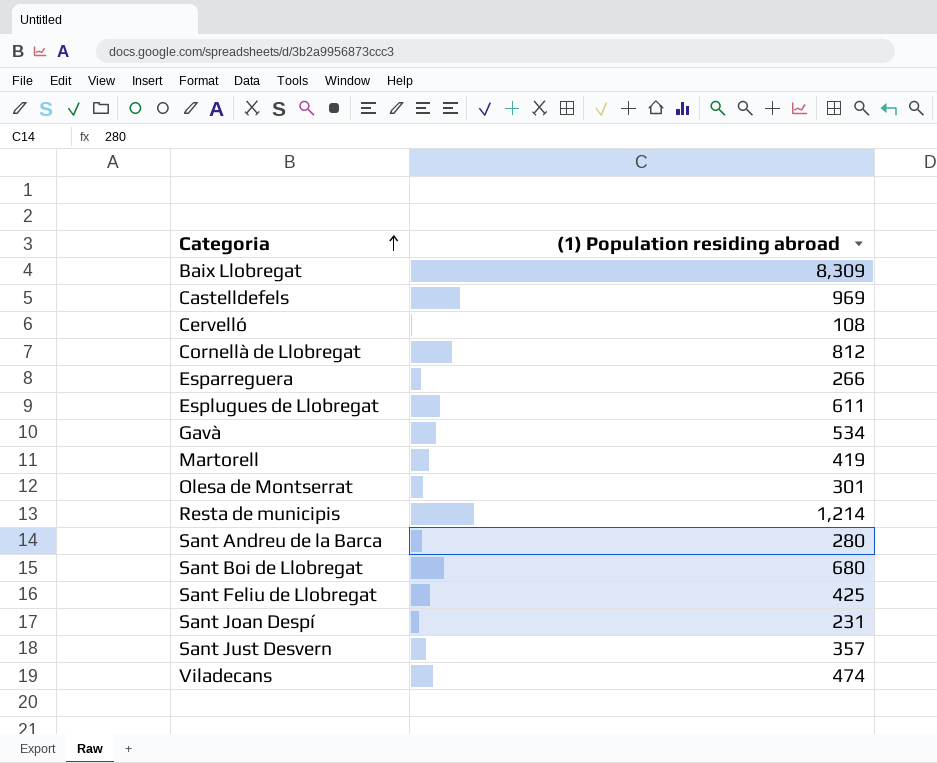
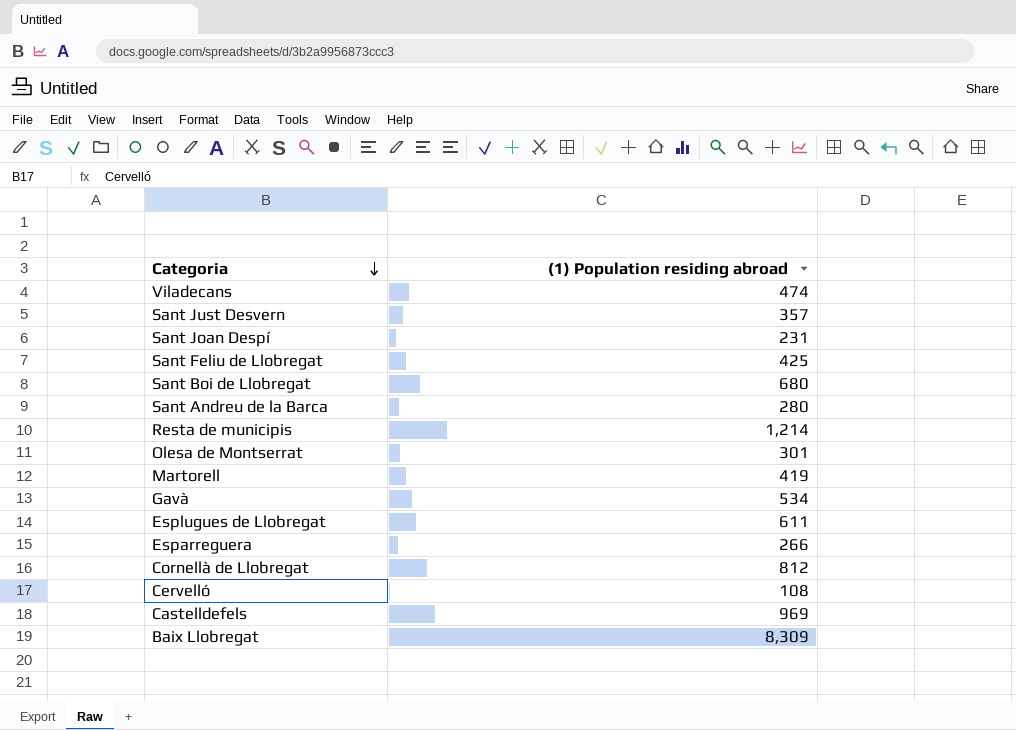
row order: Categoria ascending -> Categoria descending

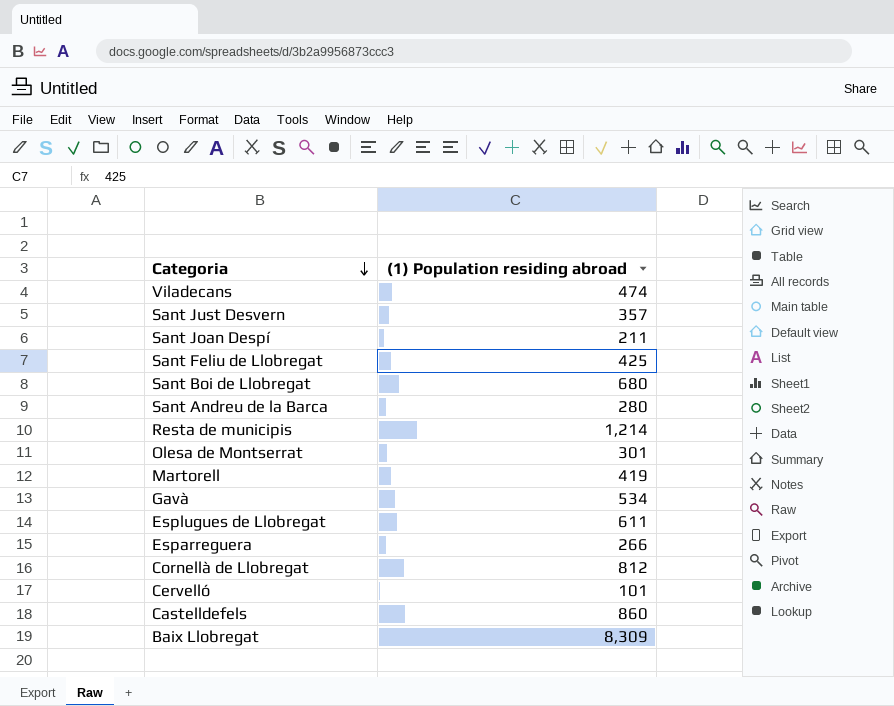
Sant Joan Despí | (1) Population residing abroad: 231 -> 211
Cervelló | (1) Population residing abroad: 108 -> 101
Castelldefels | (1) Population residing abroad: 969 -> 860

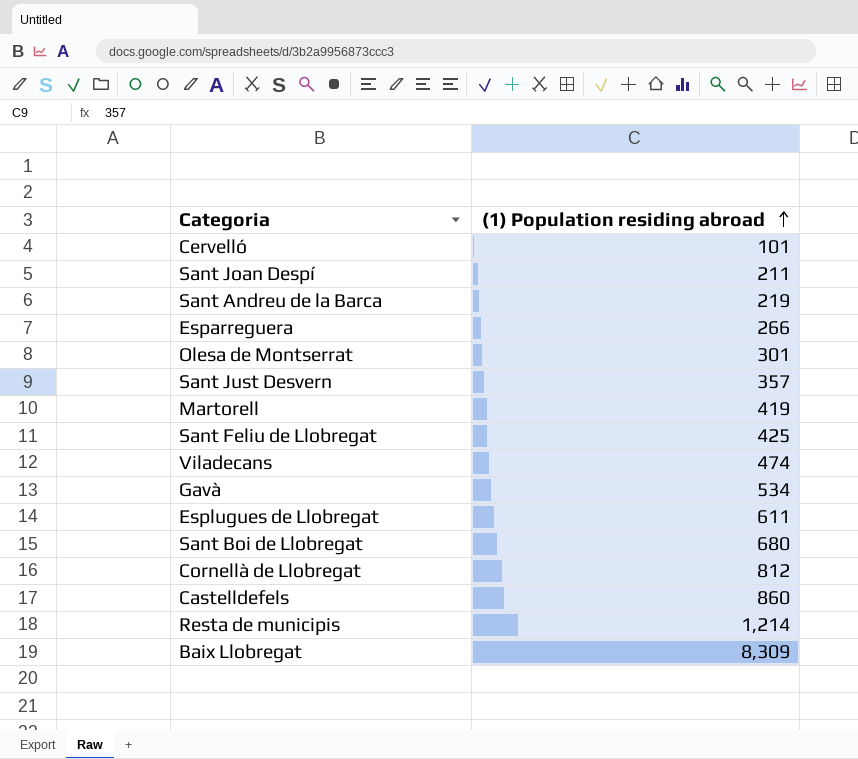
row order: Categoria descending -> (1) Population residing abroad ascending
Sant Andreu de la Barca | (1) Population residing abroad: 280 -> 219

